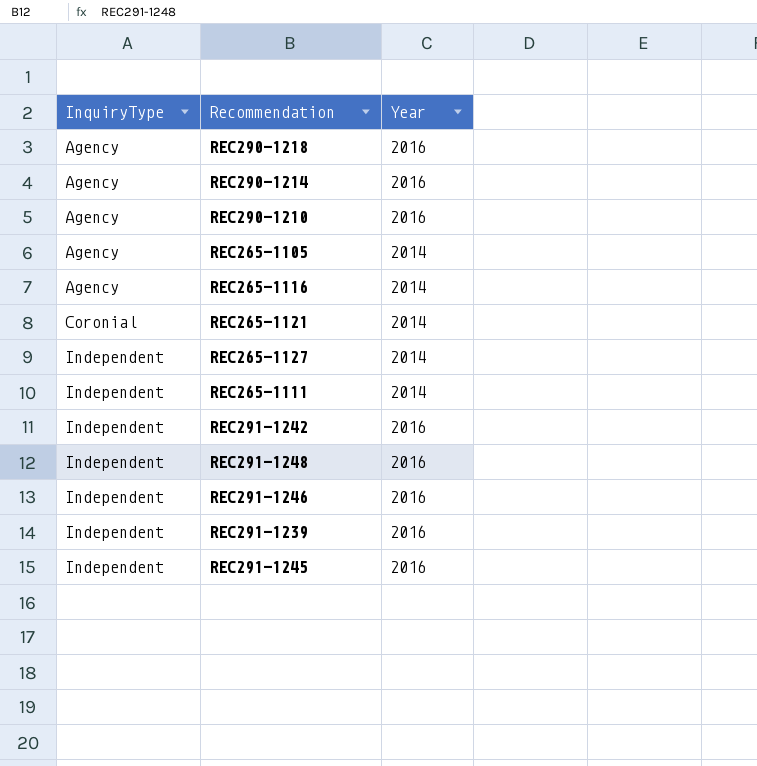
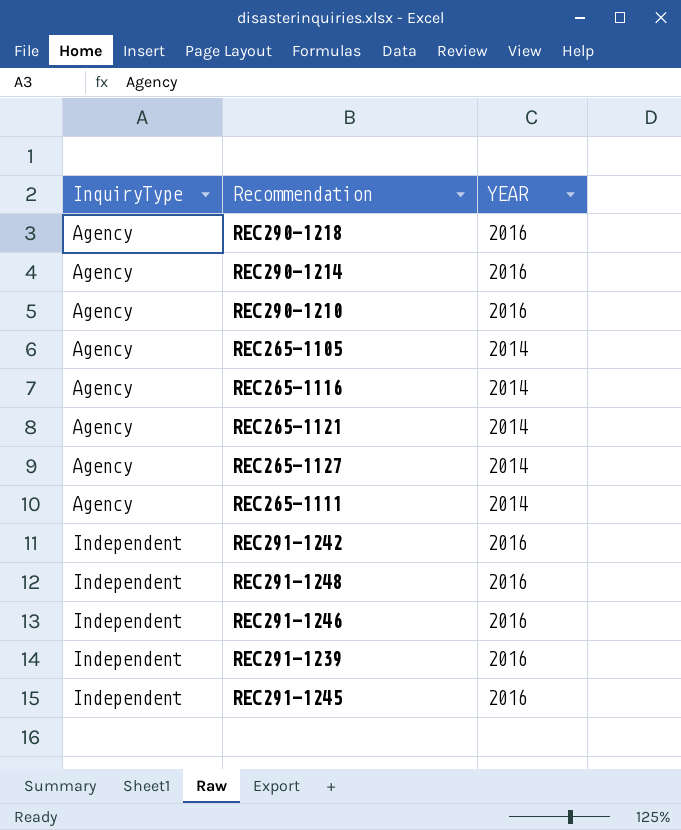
column name: Year -> YEAR
REC265-1121 | InquiryType: Coronial -> Agency
REC265-1127 | InquiryType: Independent -> Agency
REC265-1111 | InquiryType: Independent -> Agency

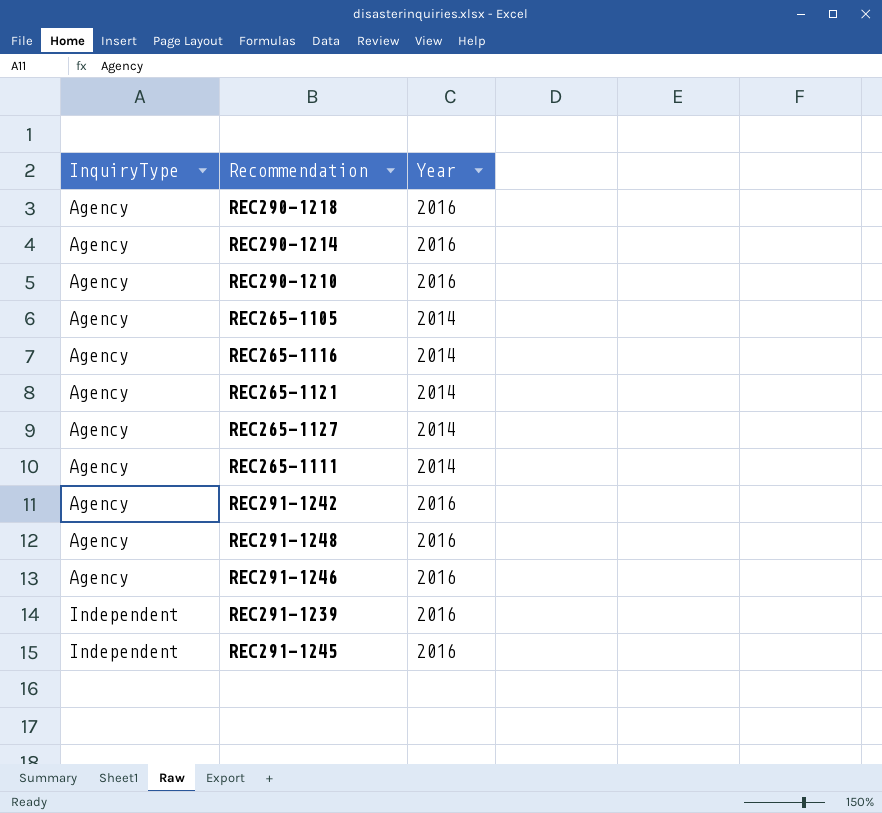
column name: YEAR -> Year
REC291-1242 | InquiryType: Independent -> Agency
REC291-1248 | InquiryType: Independent -> Agency
REC291-1246 | InquiryType: Independent -> Agency

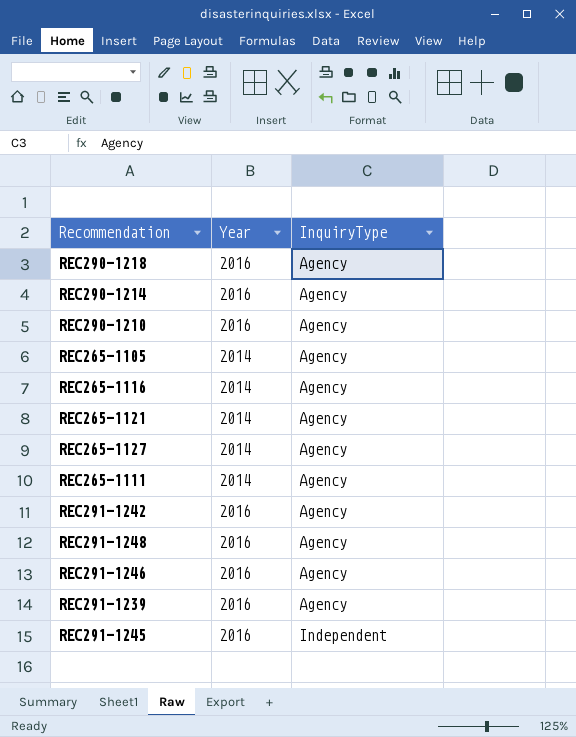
column InquiryType | position: 1 -> 3
REC291-1239 | InquiryType: Independent -> Agency

